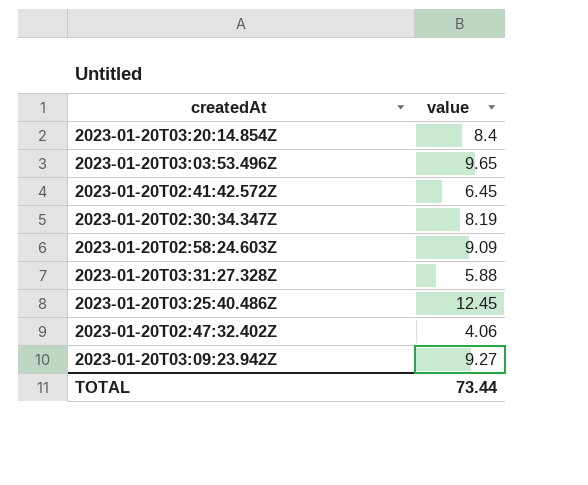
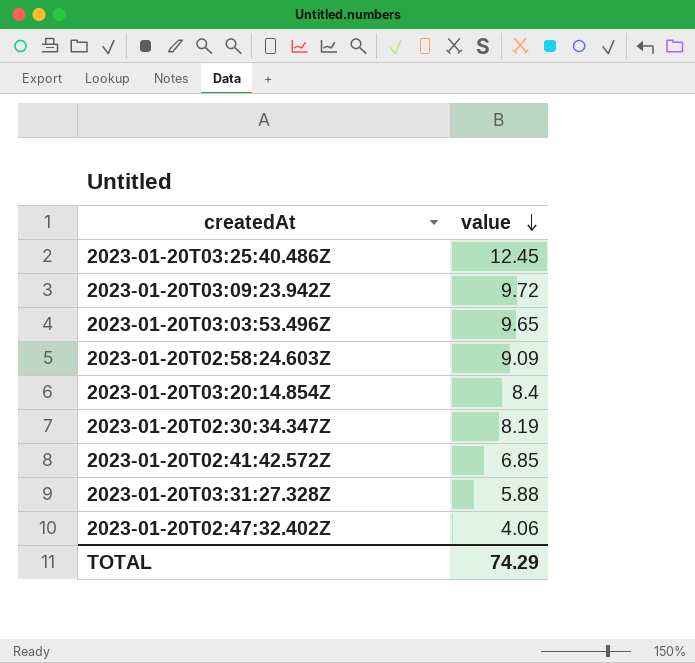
row order: none -> value descending
2023-01-20T03:09:23.942Z | value: 9.27 -> 9.72
2023-01-20T02:41:42.572Z | value: 6.45 -> 6.85
TOTAL | value: 73.44 -> 74.29

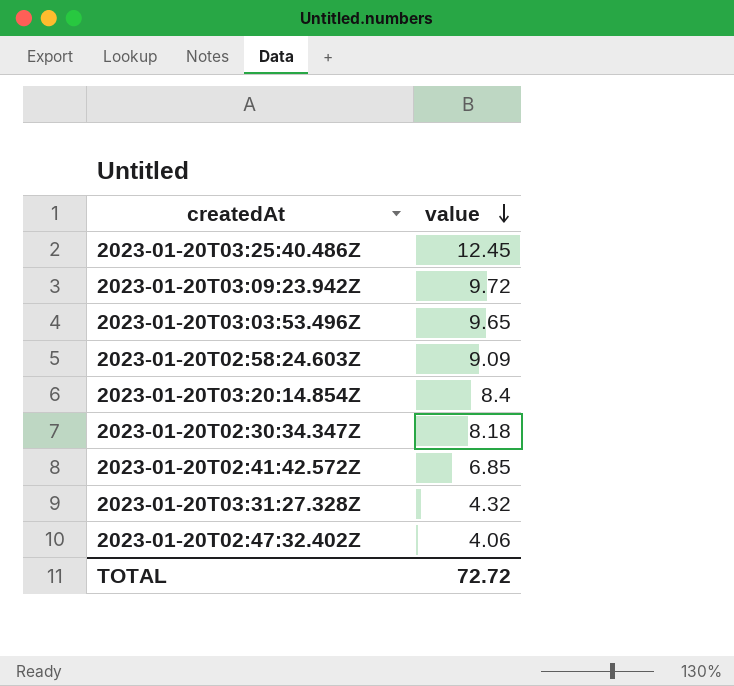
2023-01-20T02:30:34.347Z | value: 8.19 -> 8.18
2023-01-20T03:31:27.328Z | value: 5.88 -> 4.32
TOTAL | value: 74.29 -> 72.72

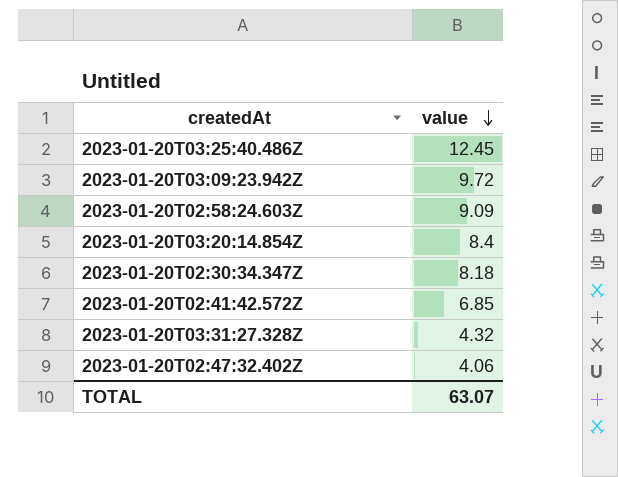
row 2023-01-20T03:03:53.496Z: 9.65 -> none
TOTAL | value: 72.72 -> 63.07

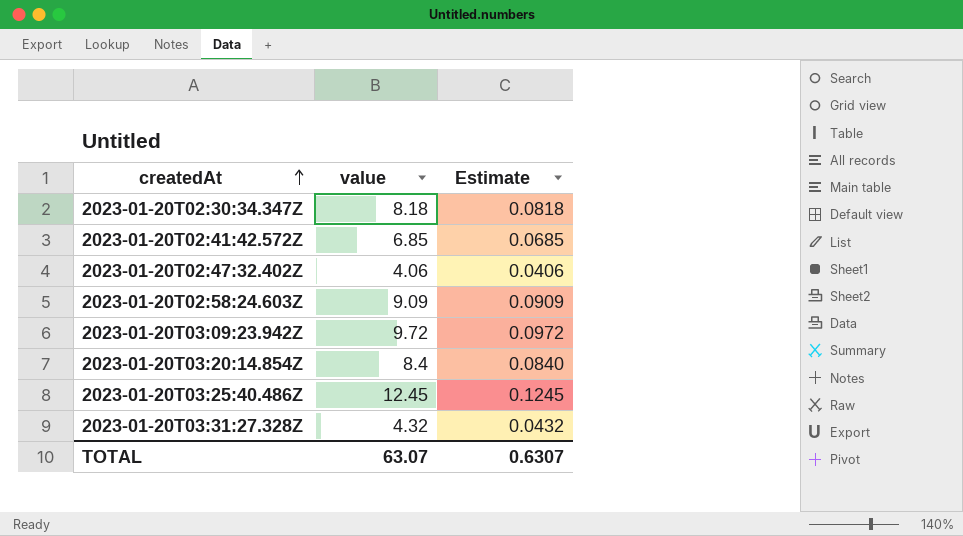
row order: value descending -> createdAt ascending
column Estimate | formula: none -> [value] * 0.01

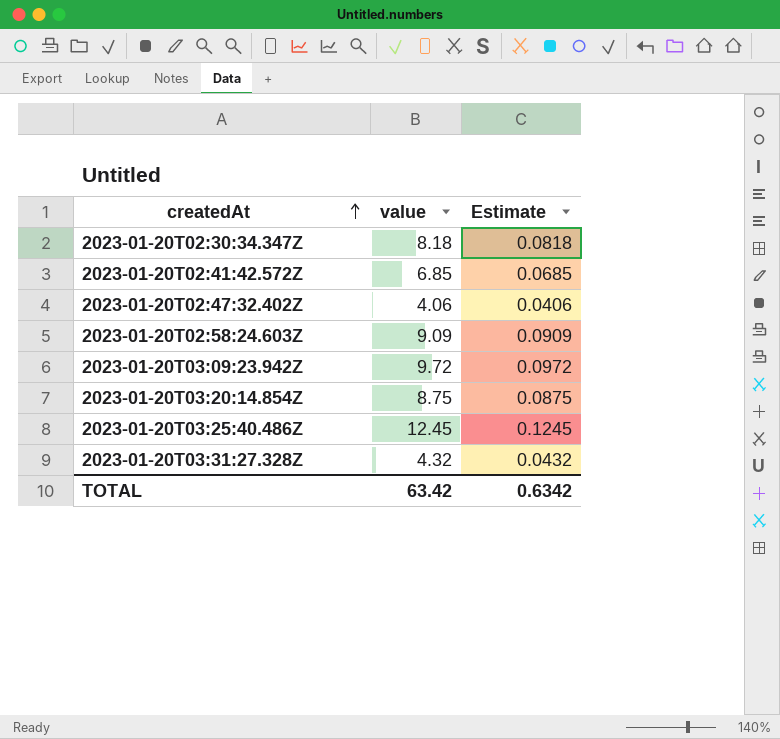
2023-01-20T03:20:14.854Z | value: 8.4 -> 8.75
2023-01-20T03:20:14.854Z | Estimate: 0.0840 -> 0.0875
TOTAL | value: 63.07 -> 63.42
TOTAL | Estimate: 0.6307 -> 0.6342

